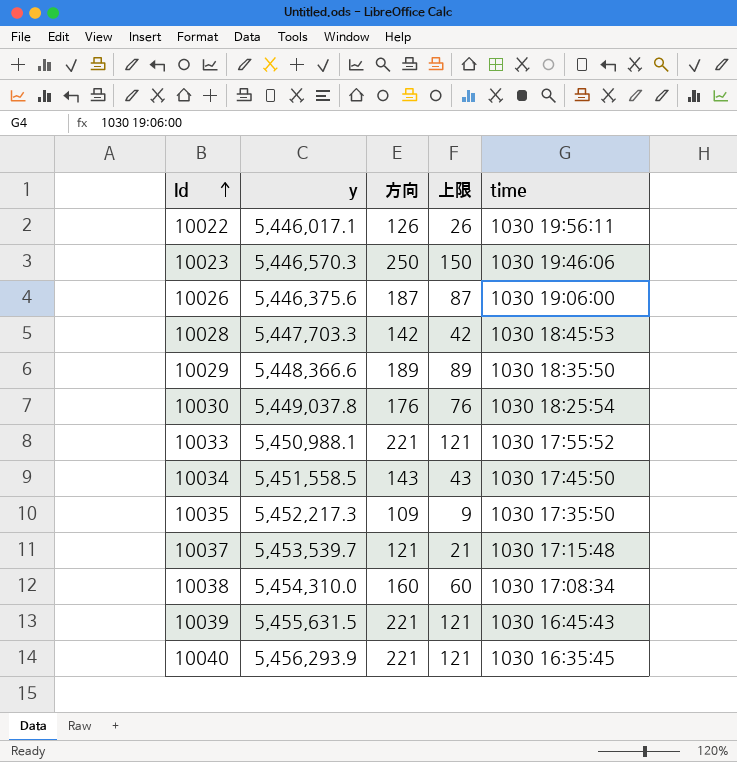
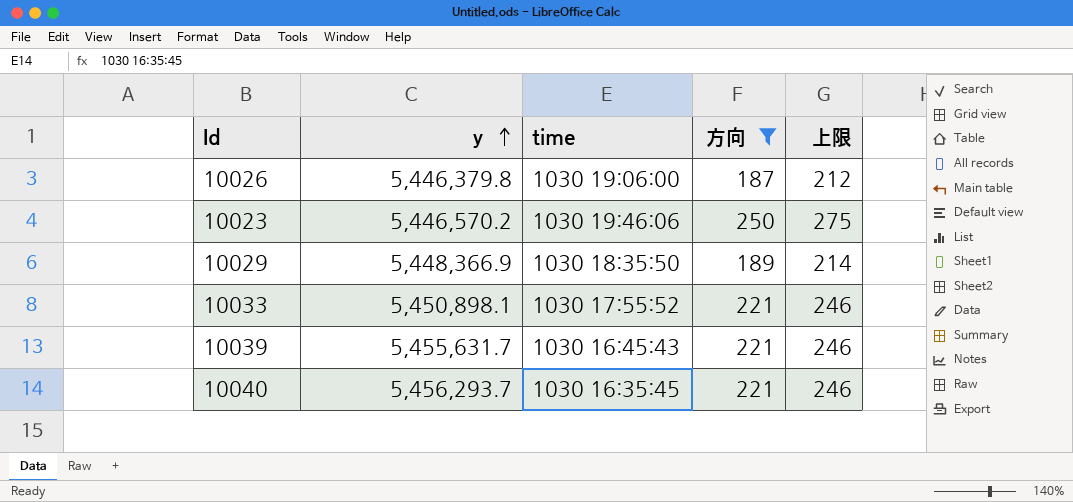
filter: none -> 方向 >= 187
row order: Id ascending -> y ascending
column time | position: 5 -> 3
column 上限 | formula: [方向] - 100 -> [方向] + 25
10026 | y: 5,446,375.6 -> 5,446,379.8
10023 | y: 5,446,570.3 -> 5,446,570.2
10029 | y: 5,448,366.6 -> 5,448,366.9
10033 | y: 5,450,988.1 -> 5,450,898.1
10039 | y: 5,455,631.5 -> 5,455,631.7
10040 | y: 5,456,293.9 -> 5,456,293.7

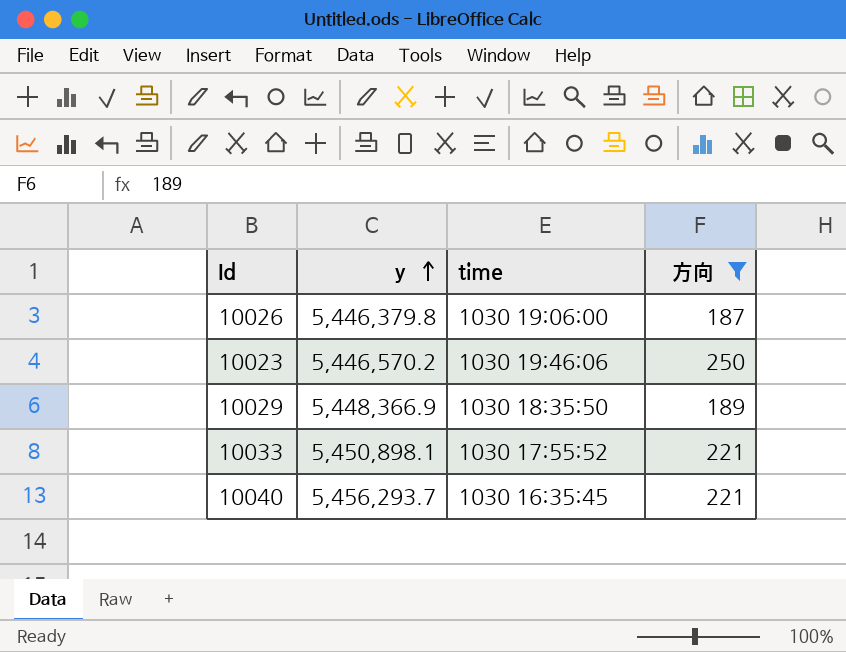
column 上限 | formula: [方向] + 25 -> none
row 10039: 5,455,631.7 | 1030 16:45:43 | 221 | 246 -> none

